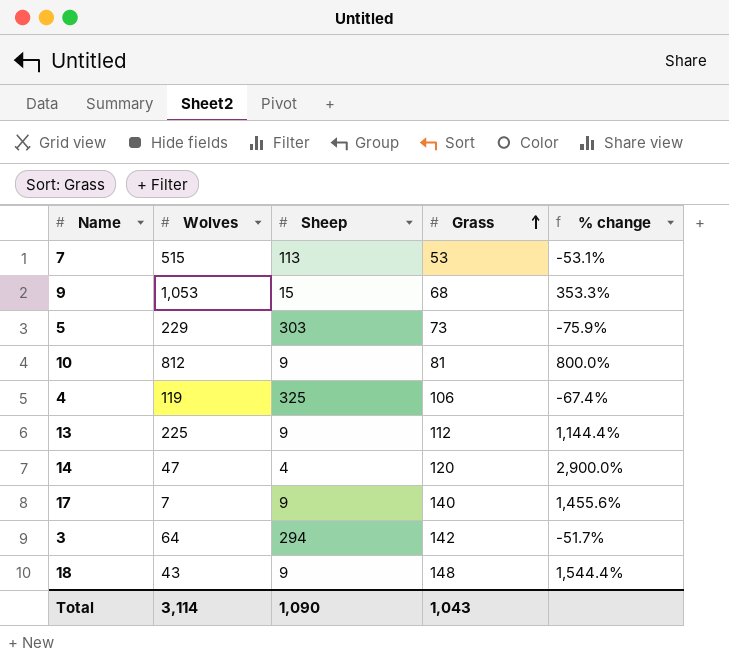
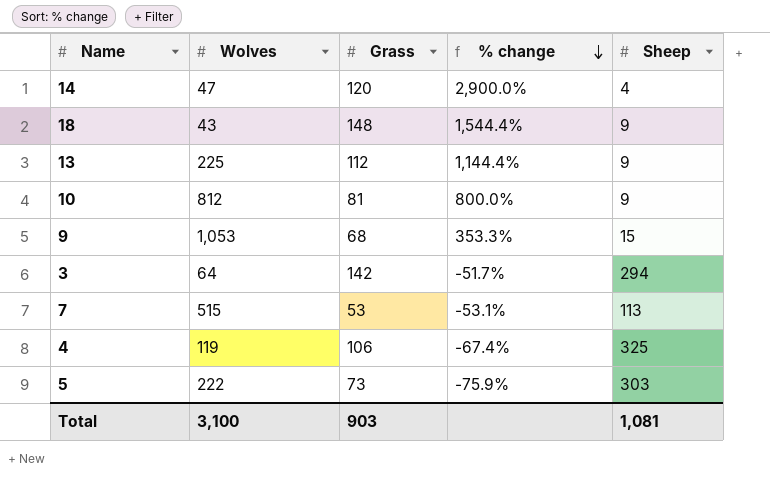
row order: Grass ascending -> % change descending
column Sheep | position: 3 -> 5
row 17: 7 | 9 | 140 | 1,455.6% -> none
5 | Wolves: 229 -> 222
Total | Wolves: 3,114 -> 3,100
Total | Grass: 1,043 -> 903
Total | Sheep: 1,090 -> 1,081

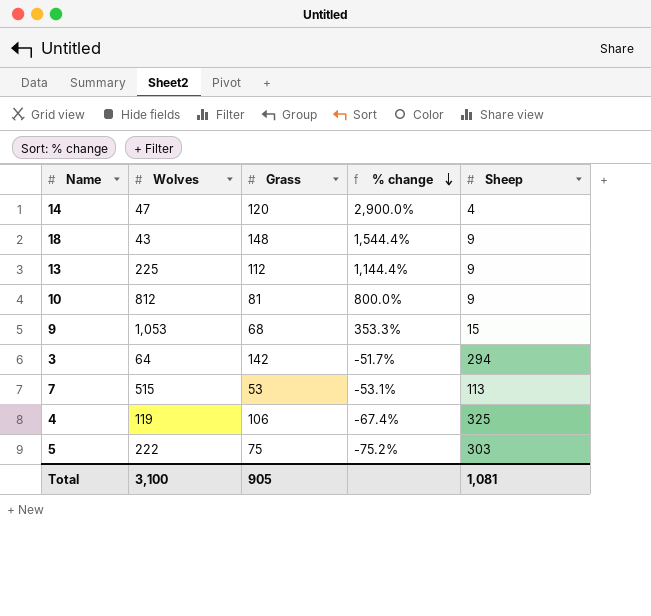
5 | Grass: 73 -> 75
5 | % change: -75.9% -> -75.2%
Total | Grass: 903 -> 905

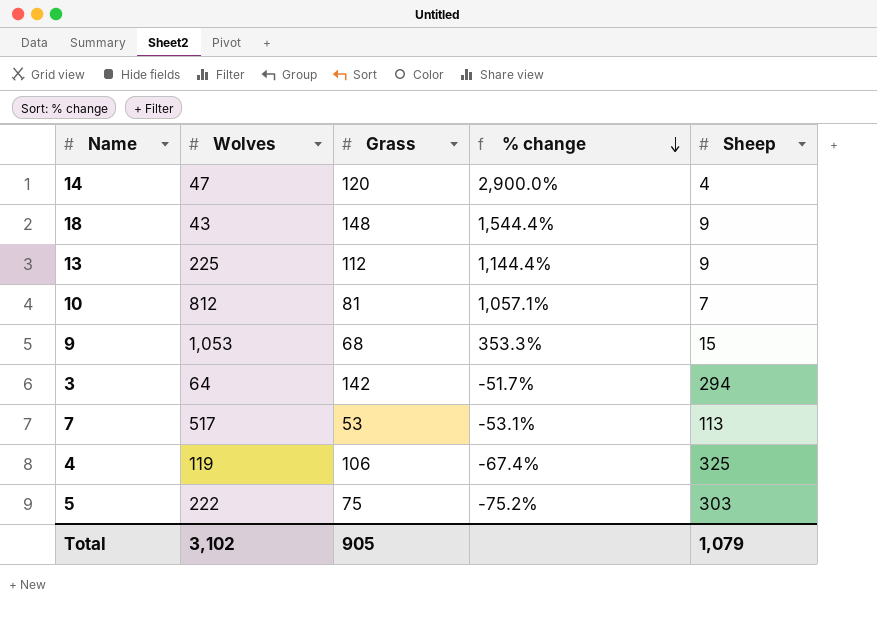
10 | % change: 800.0% -> 1,057.1%
10 | Sheep: 9 -> 7
7 | Wolves: 515 -> 517
Total | Wolves: 3,100 -> 3,102
Total | Sheep: 1,081 -> 1,079

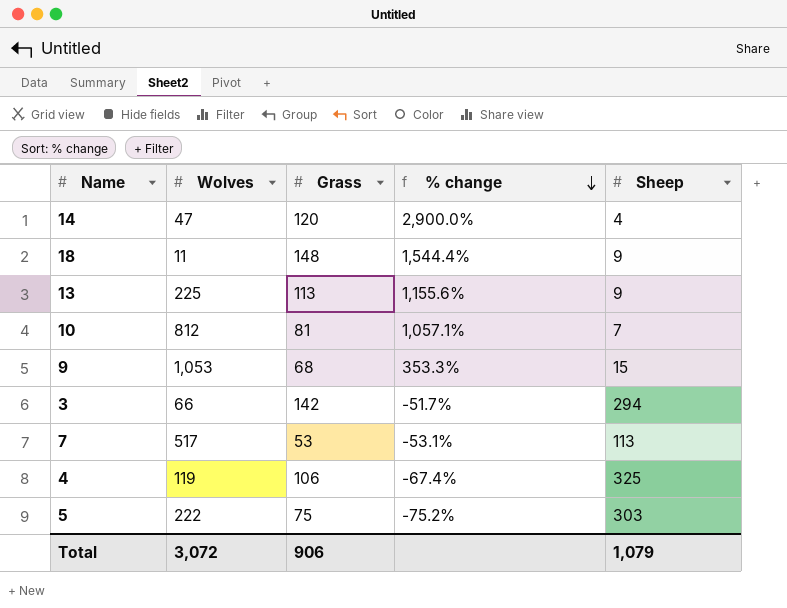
18 | Wolves: 43 -> 11
13 | Grass: 112 -> 113
13 | % change: 1,144.4% -> 1,155.6%
3 | Wolves: 64 -> 66
Total | Wolves: 3,102 -> 3,072
Total | Grass: 905 -> 906

